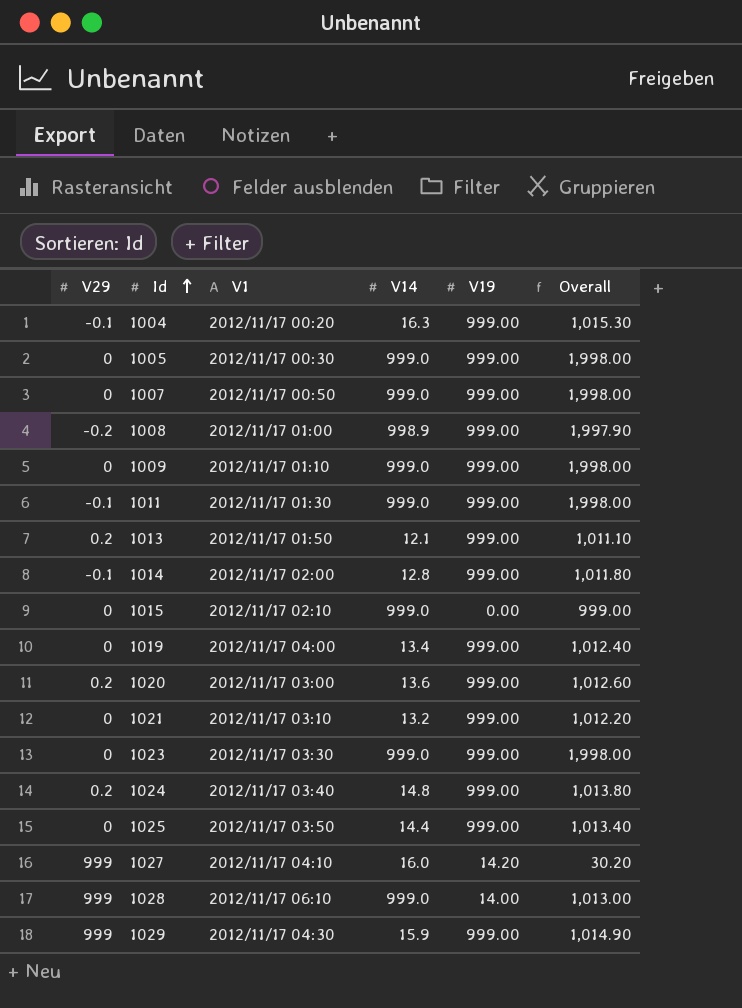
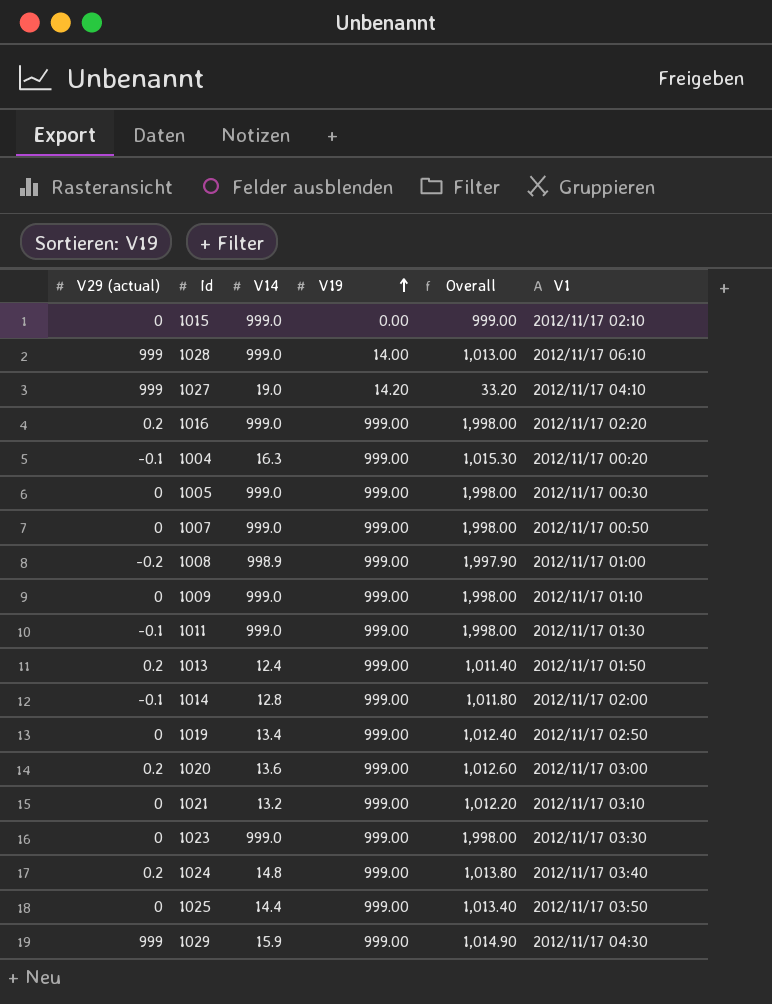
row order: Id ascending -> V19 ascending
column name: V29 -> V29 (actual)
column V1 | position: 3 -> 6
1027 | V14: 16.0 -> 19.0
1027 | Overall: 30.20 -> 33.20
row 1016: none -> 0.2 | 999.0 | 999.00 | 1,998.00 | 2012/11/17 02:20
1013 | V14: 12.1 -> 12.4
1013 | Overall: 1,011.10 -> 1,011.40
1019 | V1: 2012/11/17 04:00 -> 2012/11/17 02:50

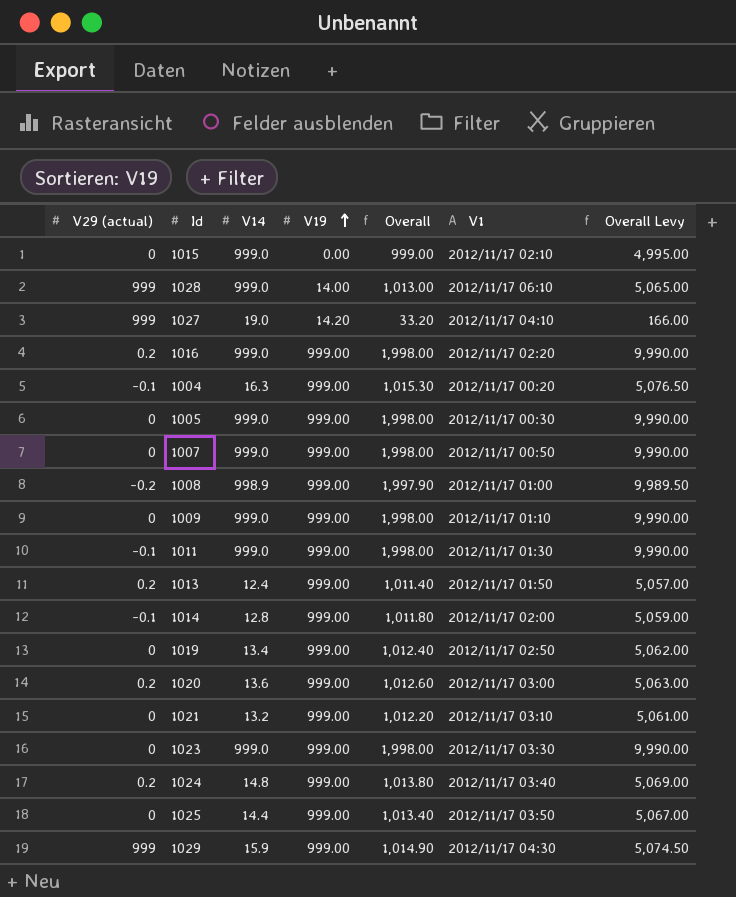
column Overall Levy | formula: none -> [Overall] * 5

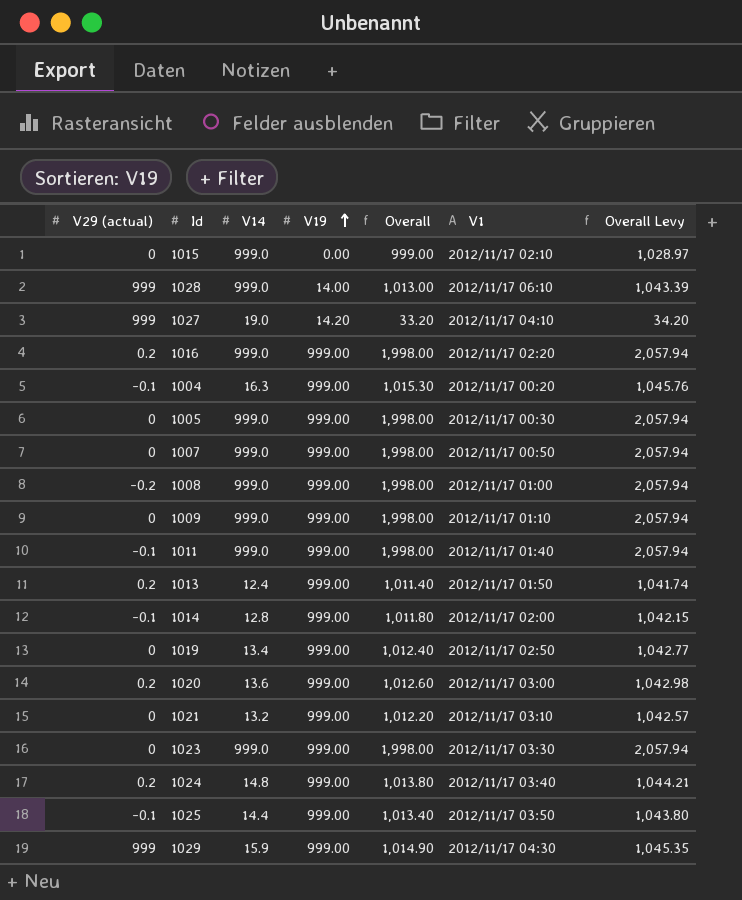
column Overall Levy | formula: [Overall] * 5 -> [Overall] * 1.03
1008 | V14: 998.9 -> 999.0
1008 | Overall: 1,997.90 -> 1,998.00
1011 | V1: 2012/11/17 01:30 -> 2012/11/17 01:40
1025 | V29 (actual): 0 -> -0.1

